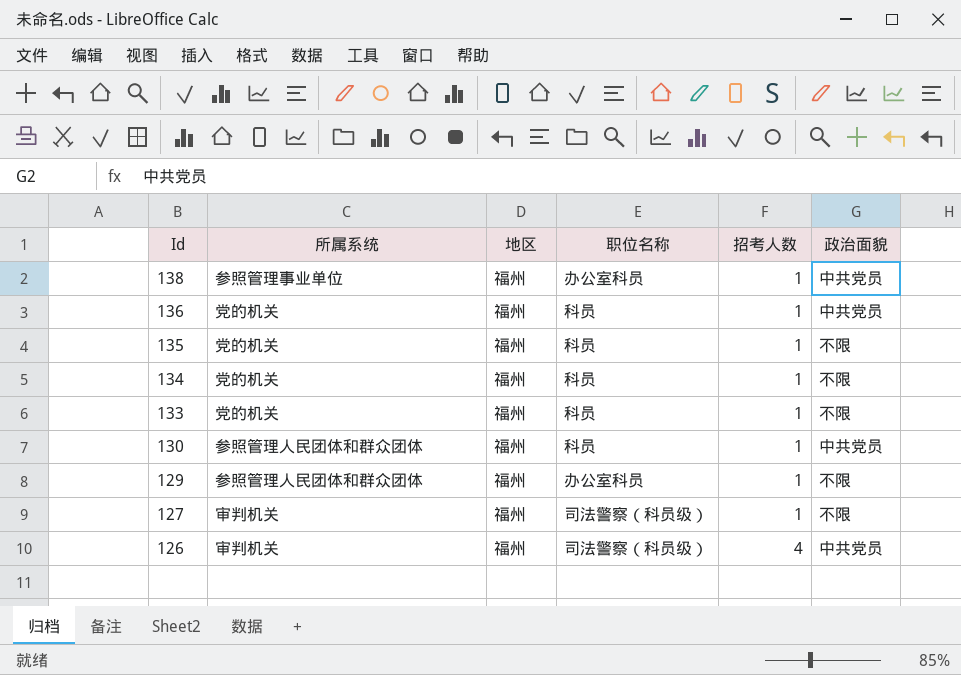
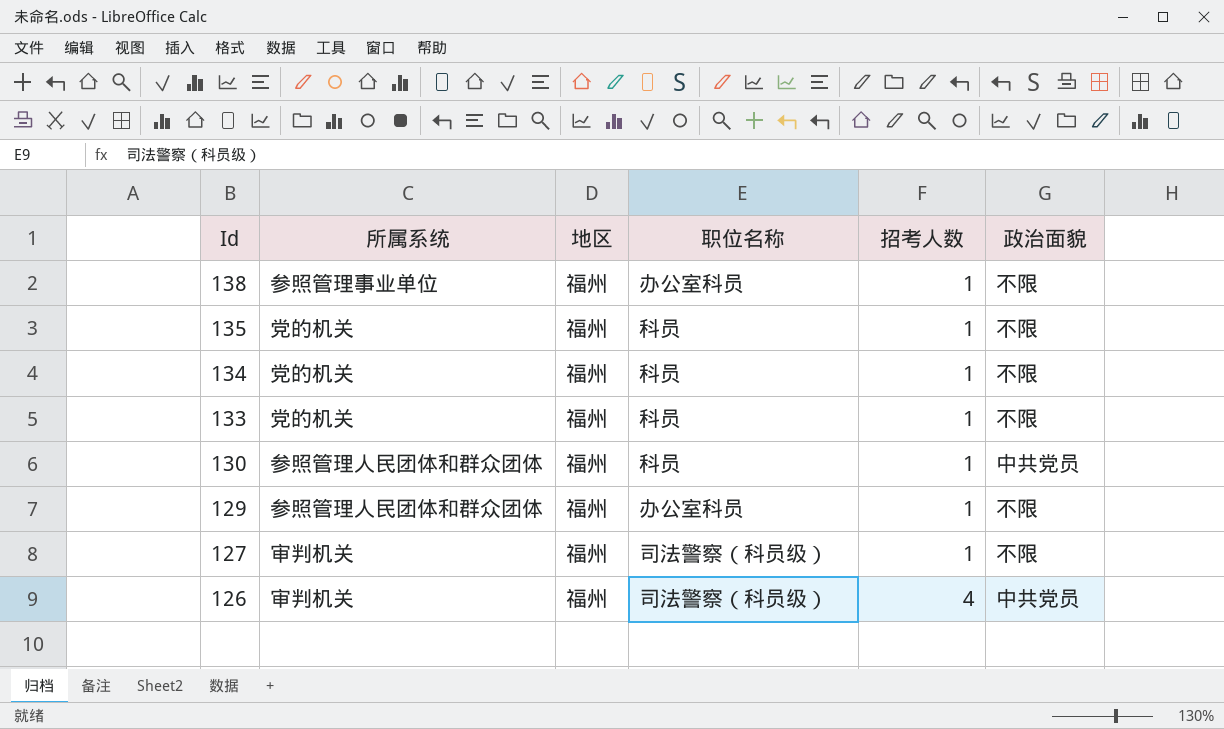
row 136: 党的机关 | 福州 | 科员 | 1 | 中共党员 -> none
138 | 政治面貌: 中共党员 -> 不限

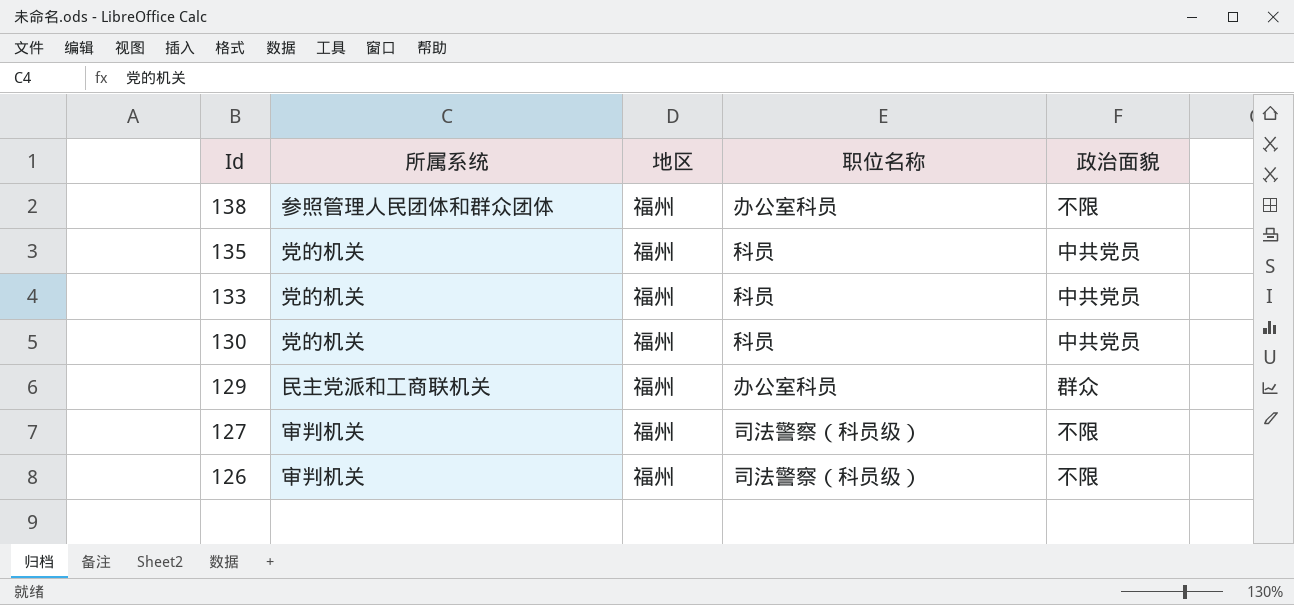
column 招考人数 | position: 5 -> none
row 134: 党的机关 | 福州 | 科员 | 1 | 不限 -> none
138 | 所属系统: 参照管理事业单位 -> 参照管理人民团体和群众团体
135 | 政治面貌: 不限 -> 中共党员
133 | 政治面貌: 不限 -> 中共党员
130 | 所属系统: 参照管理人民团体和群众团体 -> 党的机关
129 | 所属系统: 参照管理人民团体和群众团体 -> 民主党派和工商联机关
129 | 政治面貌: 不限 -> 群众
126 | 政治面貌: 中共党员 -> 不限

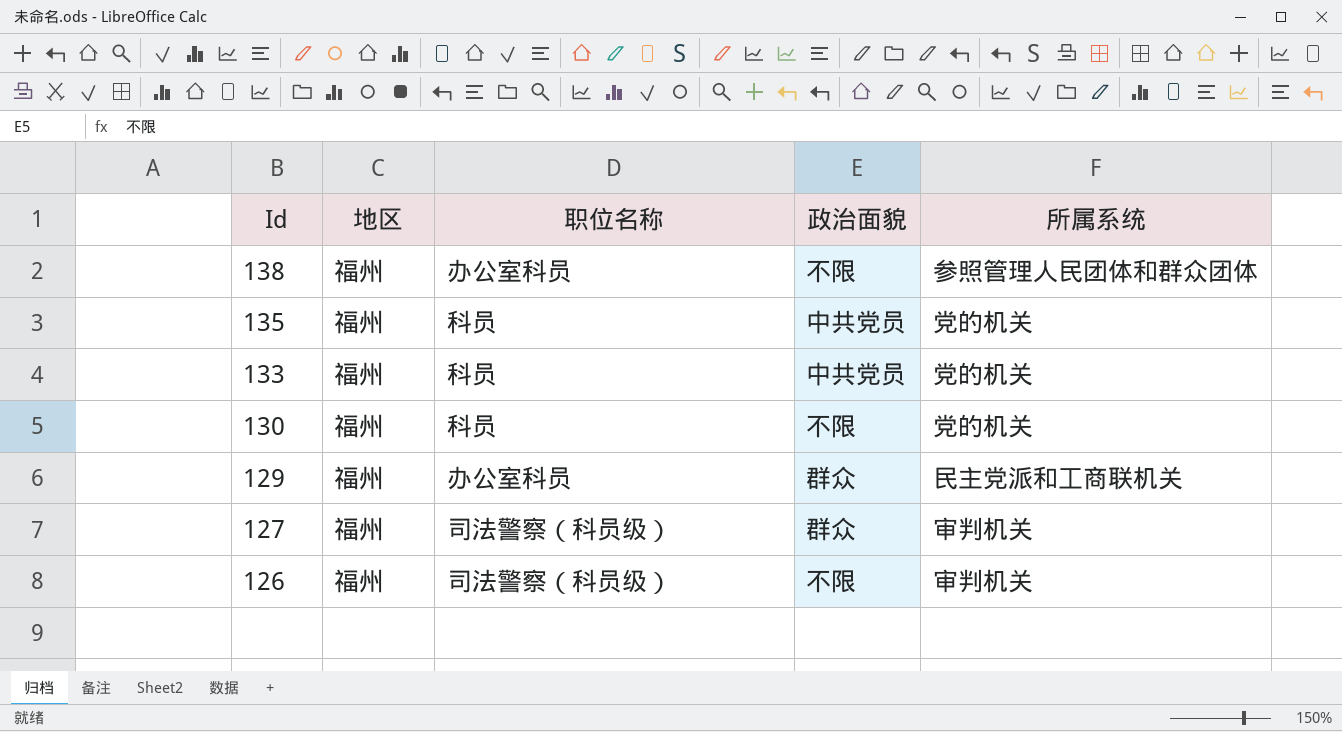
column 所属系统 | position: 2 -> 5
130 | 政治面貌: 中共党员 -> 不限
127 | 政治面貌: 不限 -> 群众

